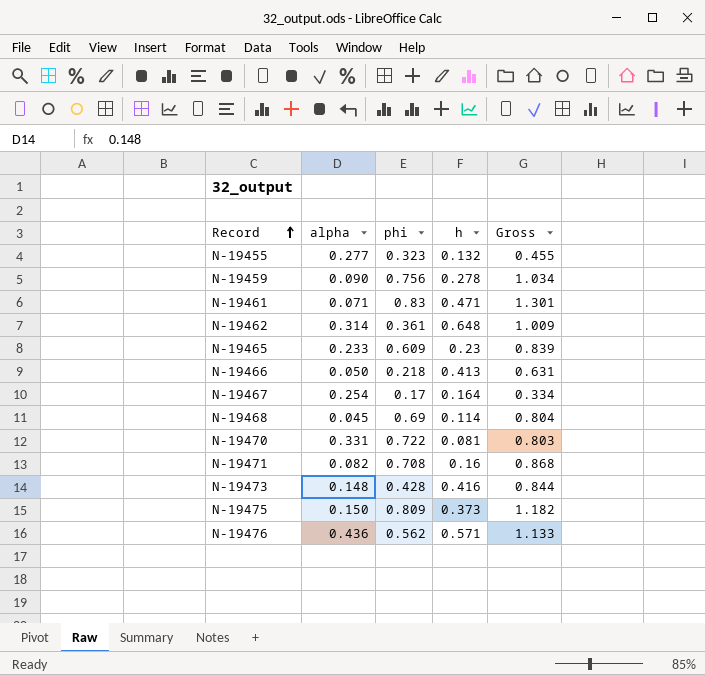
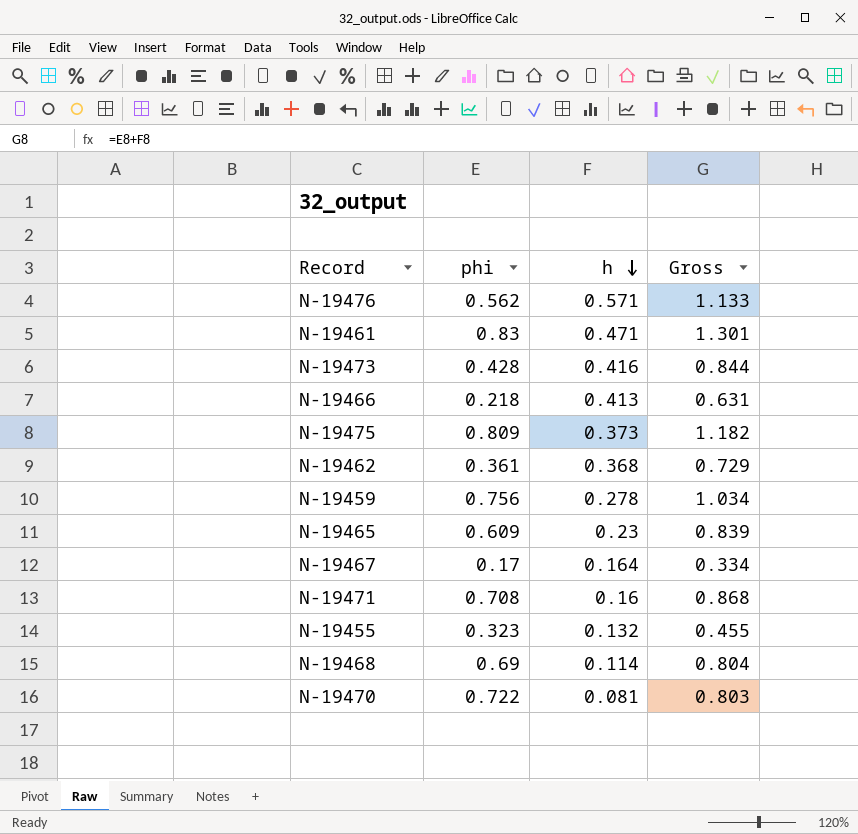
row order: Record ascending -> h descending
column alpha | position: 2 -> none
N-19462 | h: 0.648 -> 0.368
N-19462 | Gross: 1.009 -> 0.729

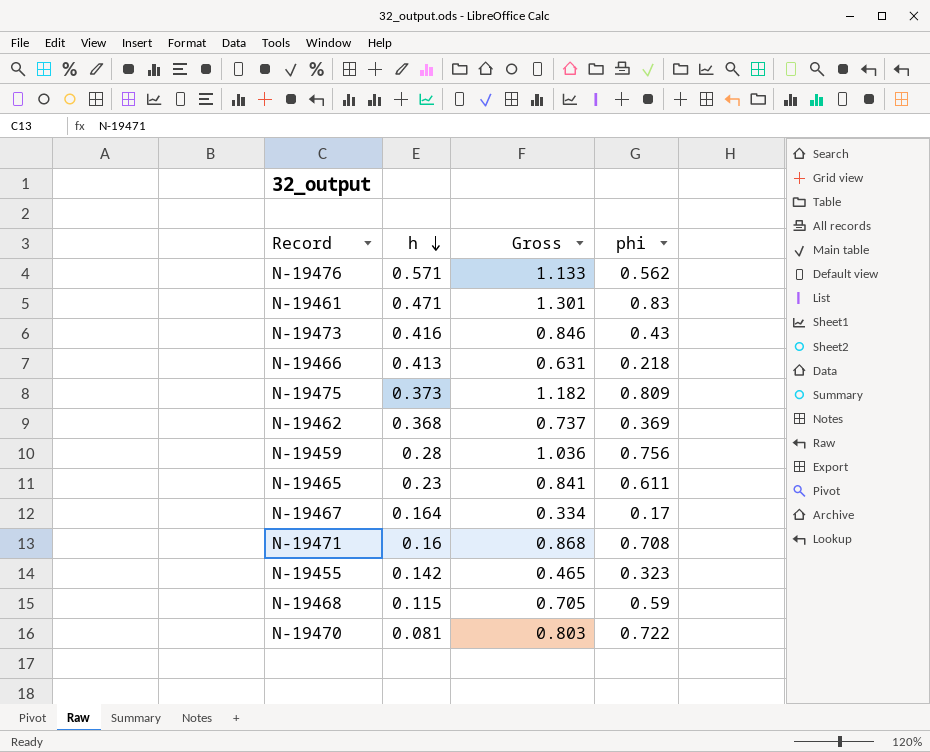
column phi | position: 2 -> 4
N-19473 | Gross: 0.844 -> 0.846
N-19473 | phi: 0.428 -> 0.43
N-19462 | Gross: 0.729 -> 0.737
N-19462 | phi: 0.361 -> 0.369
N-19459 | h: 0.278 -> 0.28
N-19459 | Gross: 1.034 -> 1.036
N-19465 | Gross: 0.839 -> 0.841
N-19465 | phi: 0.609 -> 0.611
N-19455 | h: 0.132 -> 0.142
N-19455 | Gross: 0.455 -> 0.465
N-19468 | h: 0.114 -> 0.115
N-19468 | Gross: 0.804 -> 0.705
N-19468 | phi: 0.69 -> 0.59

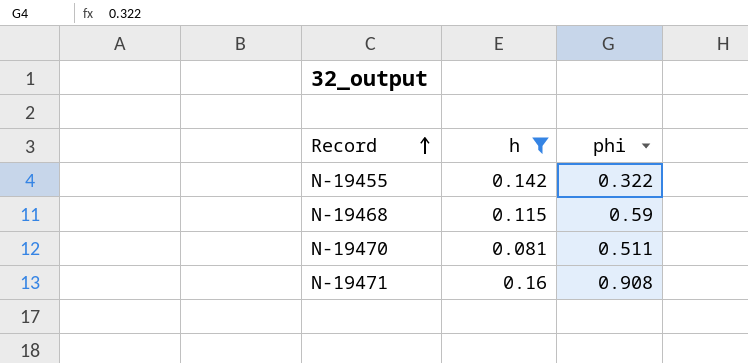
filter: none -> h <= 0.16
row order: h descending -> Record ascending
column Gross | formula: [h] + [phi] -> none
N-19455 | phi: 0.323 -> 0.322
N-19470 | phi: 0.722 -> 0.511
N-19471 | phi: 0.708 -> 0.908

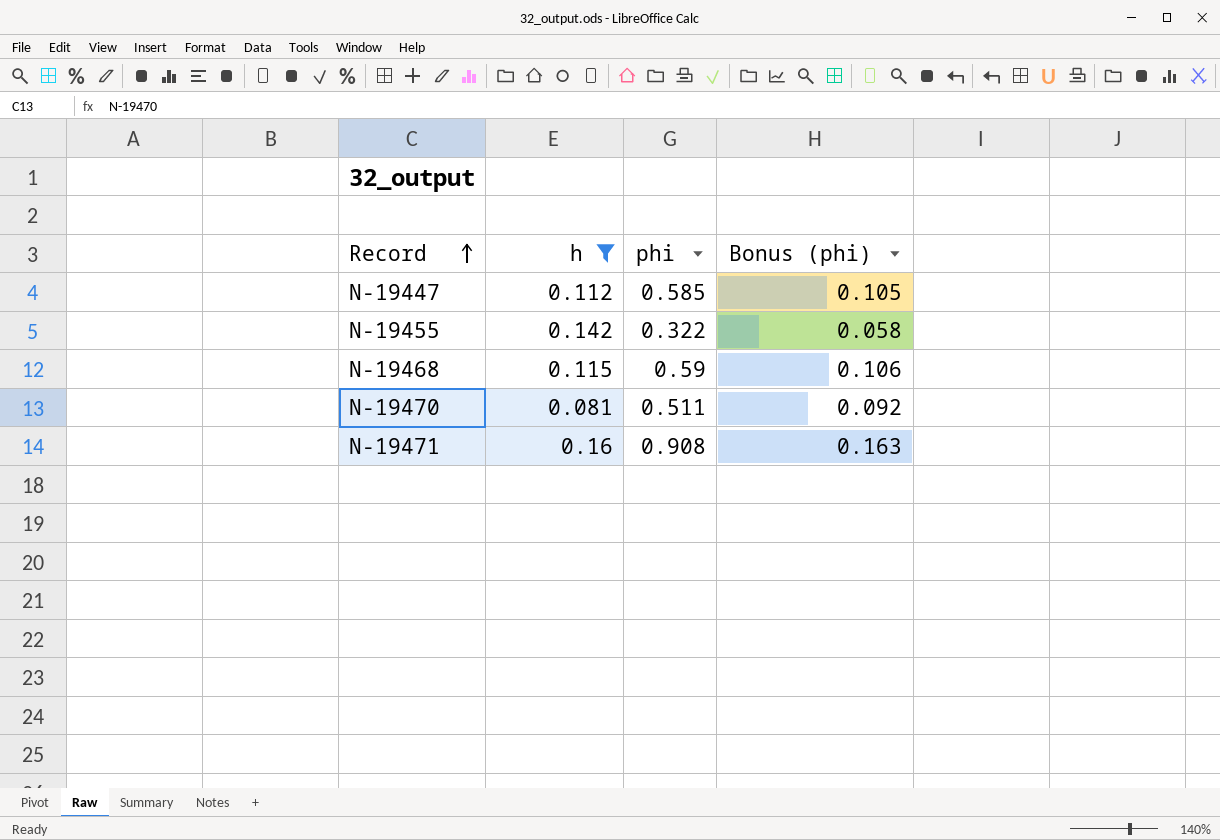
column Bonus (phi) | formula: none -> [phi] * 0.18
row N-19447: none -> 0.112 | 0.585 | 0.105

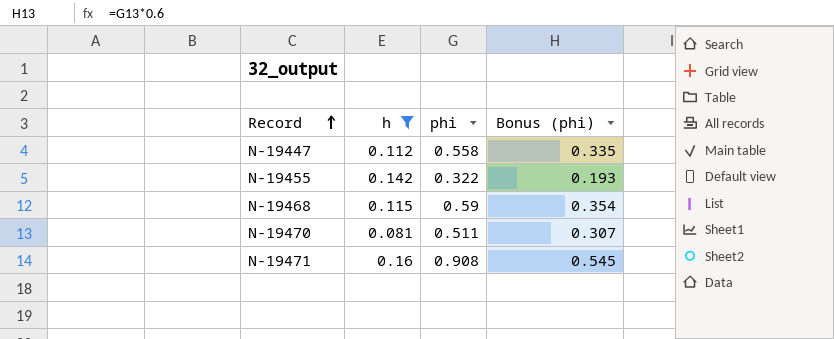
column Bonus (phi) | formula: [phi] * 0.18 -> [phi] * 0.6
N-19447 | phi: 0.585 -> 0.558

